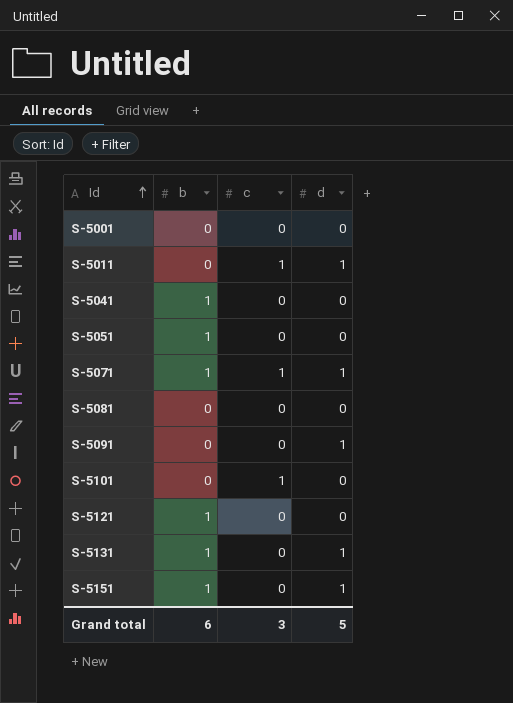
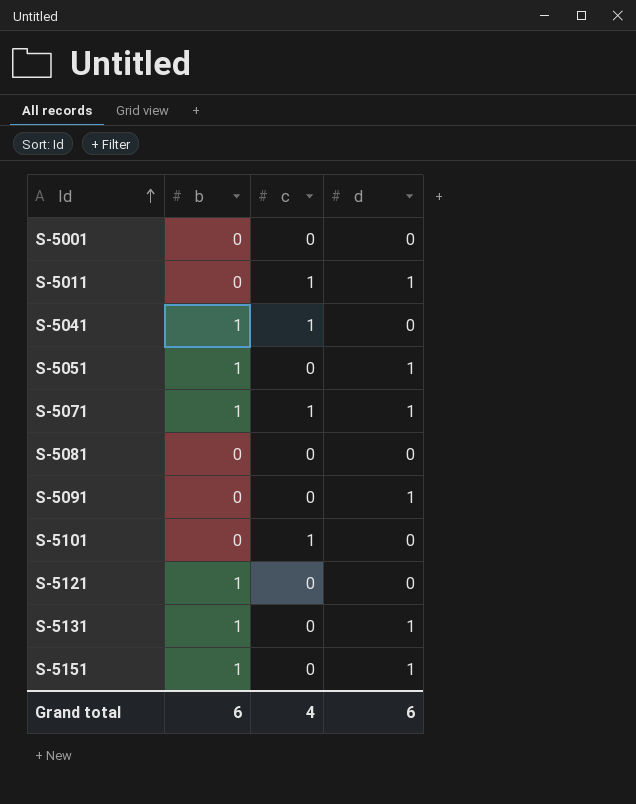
S-5041 | c: 0 -> 1
S-5051 | d: 0 -> 1
Grand total | c: 3 -> 4
Grand total | d: 5 -> 6

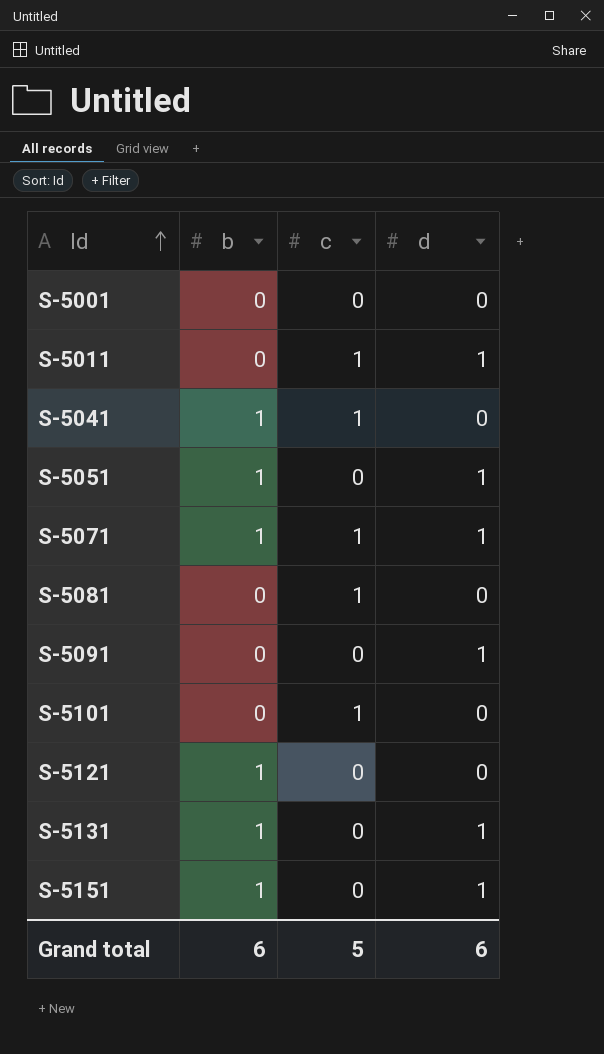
S-5081 | c: 0 -> 1
Grand total | c: 4 -> 5

